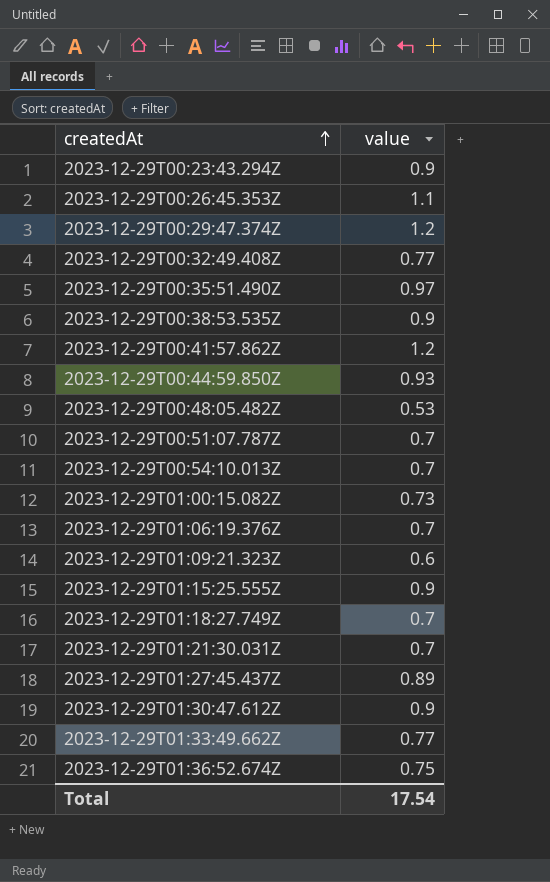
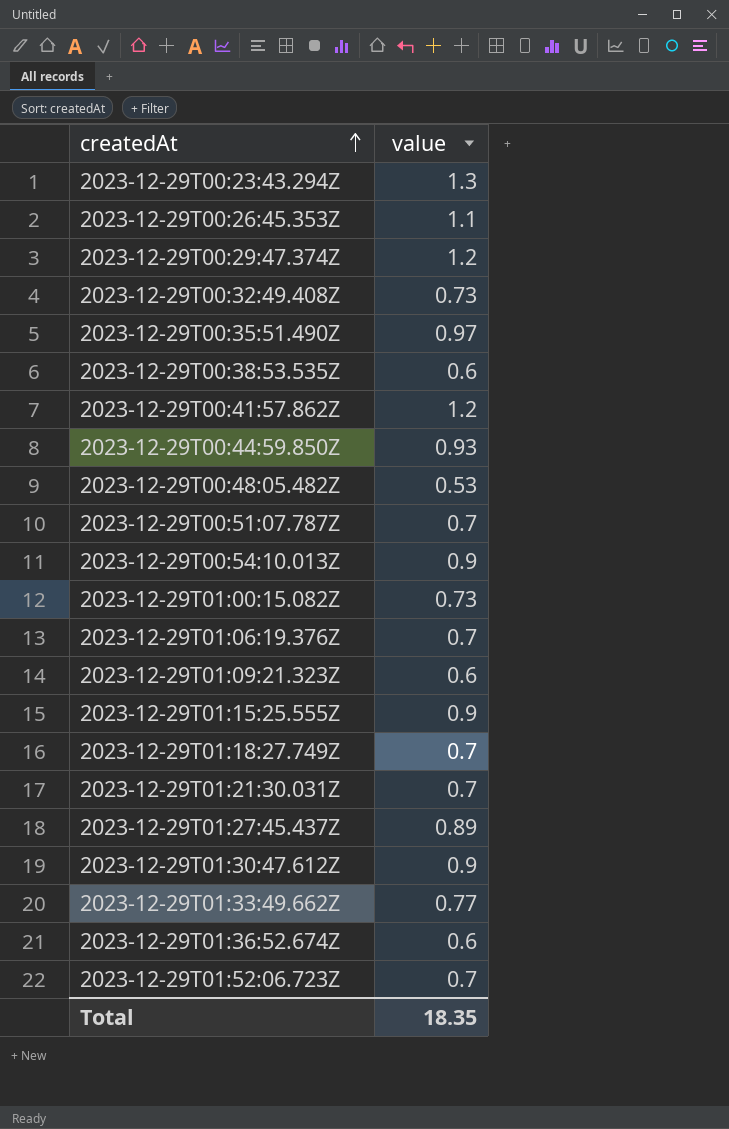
2023-12-29T00:23:43.294Z | value: 0.9 -> 1.3
2023-12-29T00:32:49.408Z | value: 0.77 -> 0.73
2023-12-29T00:38:53.535Z | value: 0.9 -> 0.6
2023-12-29T00:54:10.013Z | value: 0.7 -> 0.9
2023-12-29T01:36:52.674Z | value: 0.75 -> 0.6
row 2023-12-29T01:52:06.723Z: none -> 0.7
Total | value: 17.54 -> 18.35

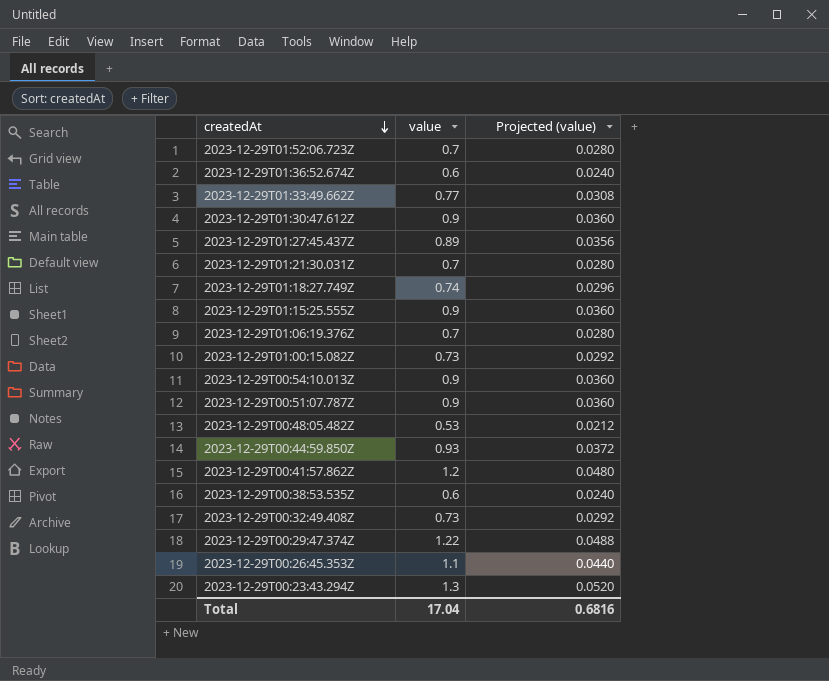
row order: createdAt ascending -> createdAt descending
column Projected (value) | formula: none -> [value] * 0.04
row 2023-12-29T00:35:51.490Z: 0.97 -> none
row 2023-12-29T01:09:21.323Z: 0.6 -> none
2023-12-29T01:18:27.749Z | value: 0.7 -> 0.74
2023-12-29T00:51:07.787Z | value: 0.7 -> 0.9
2023-12-29T00:29:47.374Z | value: 1.2 -> 1.22
Total | value: 18.35 -> 17.04

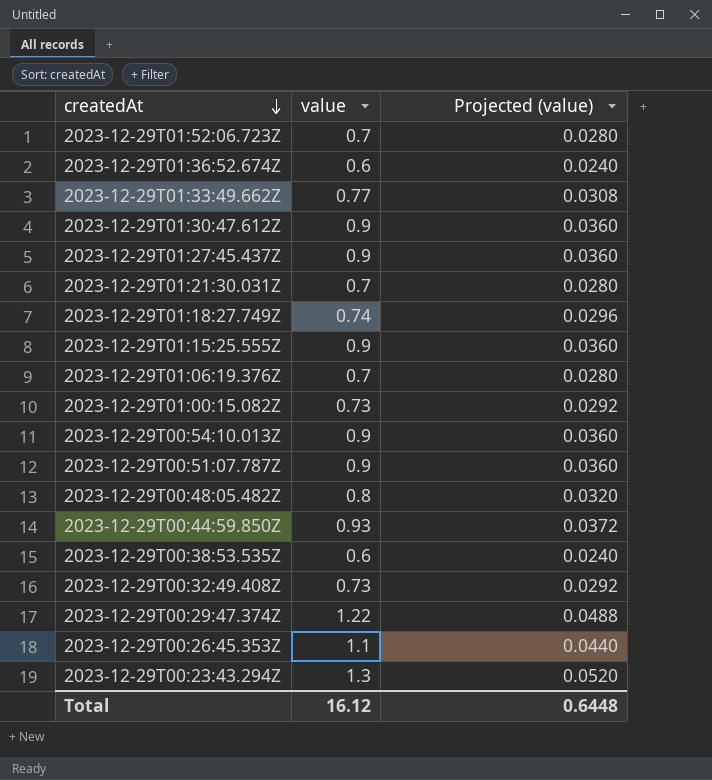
row 2023-12-29T00:41:57.862Z: 1.2 | 0.0480 -> none
2023-12-29T01:27:45.437Z | value: 0.89 -> 0.9
2023-12-29T01:27:45.437Z | Projected (value): 0.0356 -> 0.0360
2023-12-29T00:48:05.482Z | value: 0.53 -> 0.8
2023-12-29T00:48:05.482Z | Projected (value): 0.0212 -> 0.0320
Total | value: 17.04 -> 16.12
Total | Projected (value): 0.6816 -> 0.6448

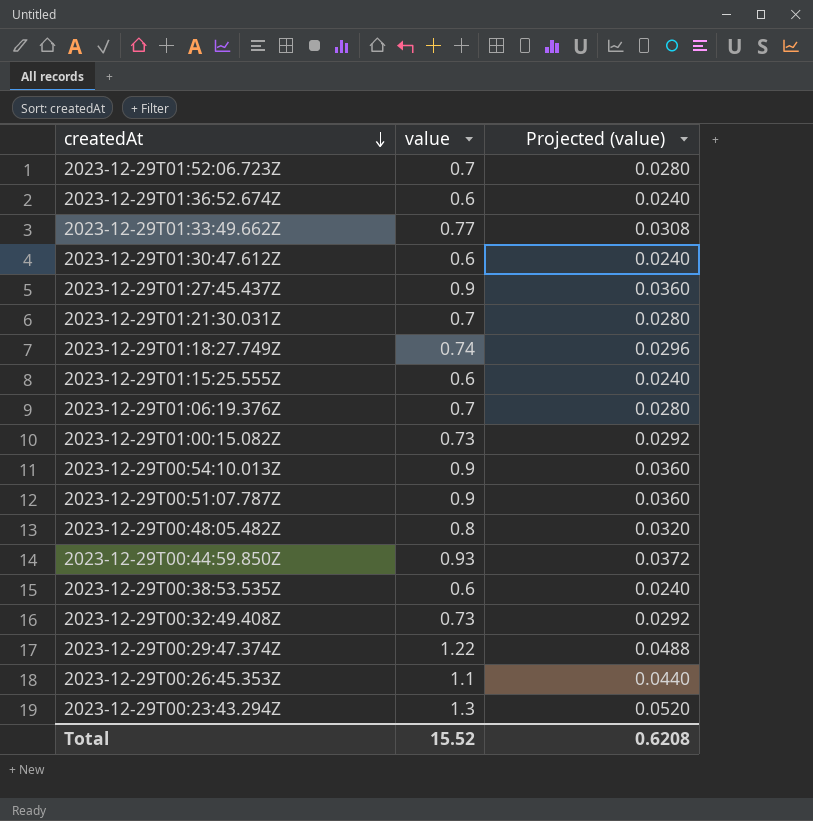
2023-12-29T01:30:47.612Z | value: 0.9 -> 0.6
2023-12-29T01:30:47.612Z | Projected (value): 0.0360 -> 0.0240
2023-12-29T01:15:25.555Z | value: 0.9 -> 0.6
2023-12-29T01:15:25.555Z | Projected (value): 0.0360 -> 0.0240
Total | value: 16.12 -> 15.52
Total | Projected (value): 0.6448 -> 0.6208

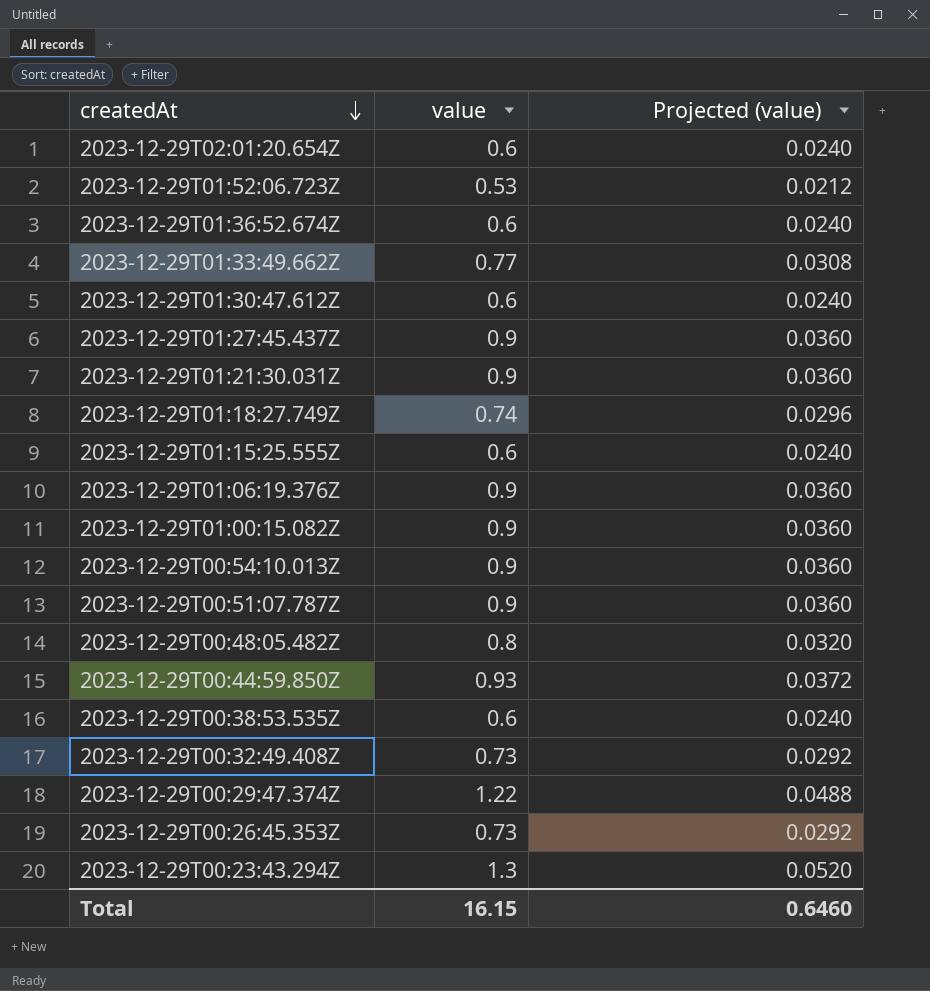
row 2023-12-29T02:01:20.654Z: none -> 0.6 | 0.0240
2023-12-29T01:52:06.723Z | value: 0.7 -> 0.53
2023-12-29T01:52:06.723Z | Projected (value): 0.0280 -> 0.0212
2023-12-29T01:21:30.031Z | value: 0.7 -> 0.9
2023-12-29T01:21:30.031Z | Projected (value): 0.0280 -> 0.0360
2023-12-29T01:06:19.376Z | value: 0.7 -> 0.9
2023-12-29T01:06:19.376Z | Projected (value): 0.0280 -> 0.0360
2023-12-29T01:00:15.082Z | value: 0.73 -> 0.9
2023-12-29T01:00:15.082Z | Projected (value): 0.0292 -> 0.0360
2023-12-29T00:26:45.353Z | value: 1.1 -> 0.73
2023-12-29T00:26:45.353Z | Projected (value): 0.0440 -> 0.0292
Total | value: 15.52 -> 16.15
Total | Projected (value): 0.6208 -> 0.6460

